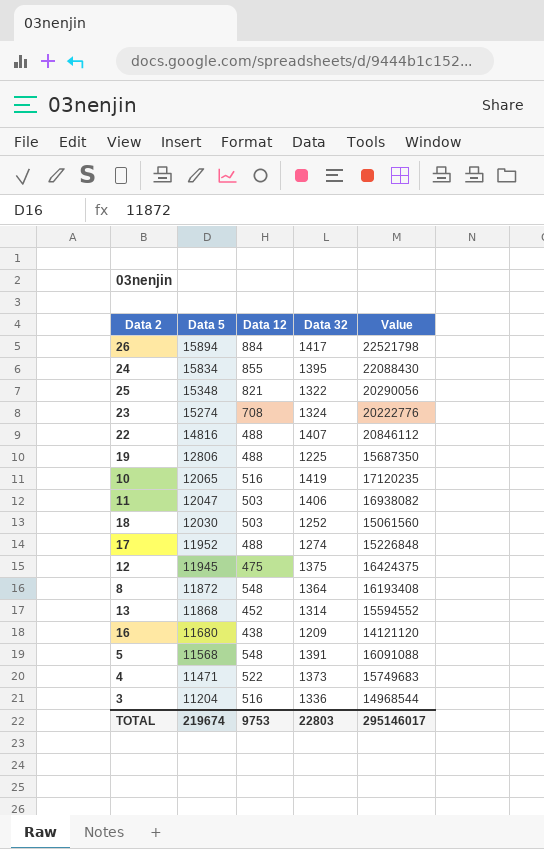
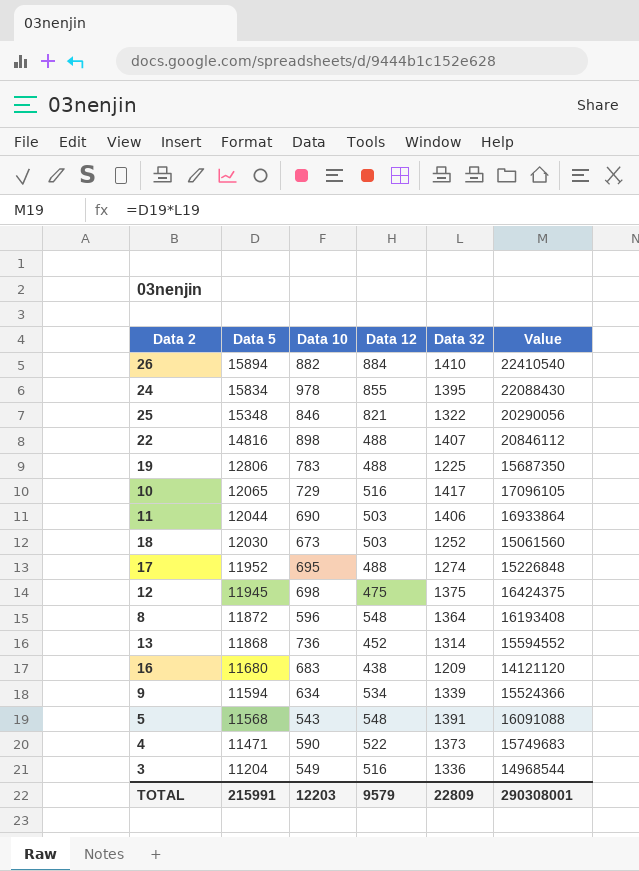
column Data 10 | position: none -> 3
row 23: 15274 | 708 | 1324 | 20222776 -> none
26 | Data 32: 1417 -> 1410
26 | Value: 22521798 -> 22410540
10 | Data 32: 1419 -> 1417
10 | Value: 17120235 -> 17096105
11 | Data 5: 12047 -> 12044
11 | Value: 16938082 -> 16933864
row 9: none -> 11594 | 634 | 534 | 1339 | 15524366
TOTAL | Data 5: 219674 -> 215991
TOTAL | Data 12: 9753 -> 9579
TOTAL | Data 32: 22803 -> 22809
TOTAL | Value: 295146017 -> 290308001

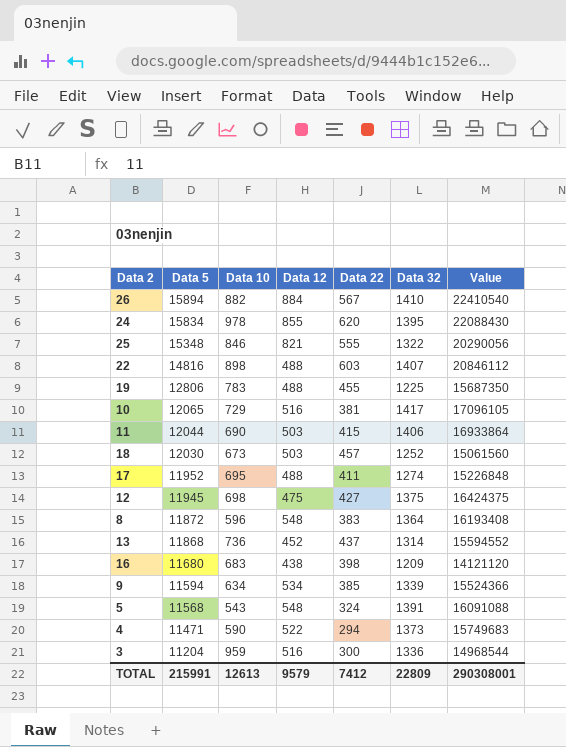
column Data 22 | position: none -> 5
3 | Data 10: 549 -> 959
TOTAL | Data 10: 12203 -> 12613

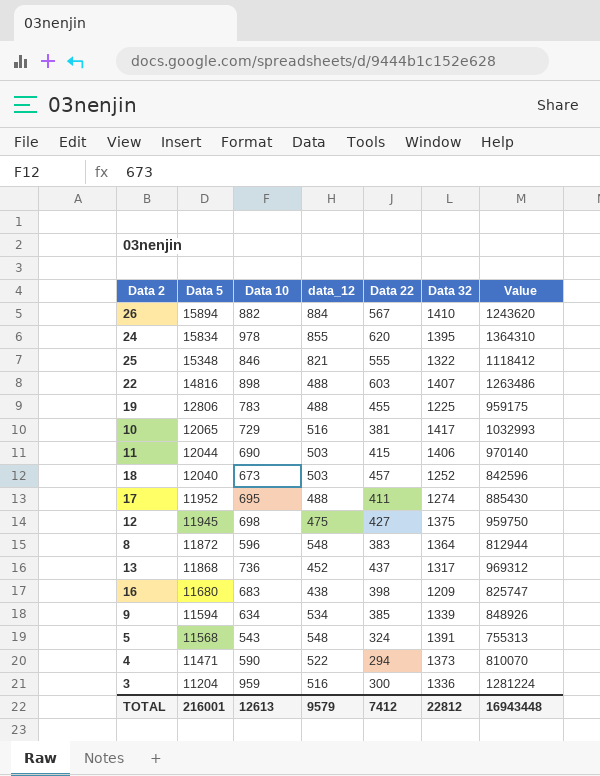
column name: Data 12 -> data_12
column Value | formula: [Data 5] * [Data 32] -> [Data 10] * [Data 32]
18 | Data 5: 12030 -> 12040
13 | Data 32: 1314 -> 1317
TOTAL | Data 5: 215991 -> 216001
TOTAL | Data 32: 22809 -> 22812
TOTAL | Value: 290308001 -> 16943448

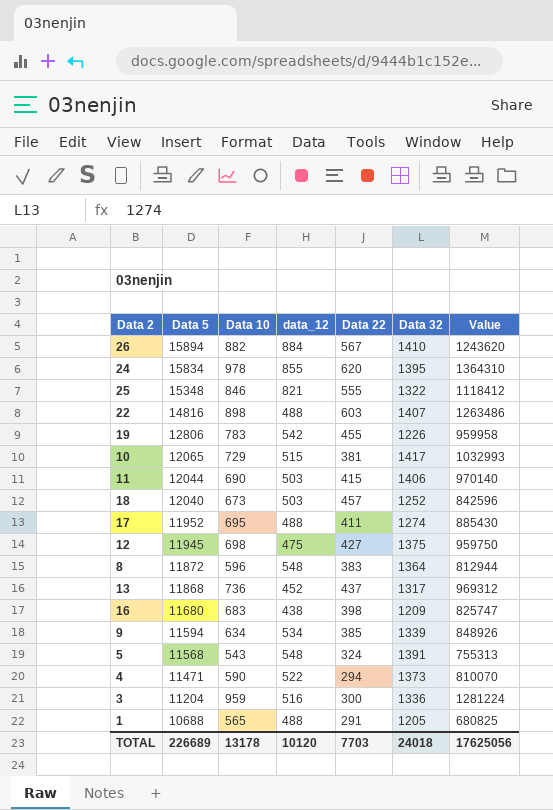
19 | data_12: 488 -> 542
19 | Data 32: 1225 -> 1226
19 | Value: 959175 -> 959958
10 | data_12: 516 -> 515
row 1: none -> 10688 | 565 | 488 | 291 | 1205 | 680825
TOTAL | Data 5: 216001 -> 226689
TOTAL | Data 10: 12613 -> 13178
TOTAL | data_12: 9579 -> 10120
TOTAL | Data 22: 7412 -> 7703
TOTAL | Data 32: 22812 -> 24018
TOTAL | Value: 16943448 -> 17625056

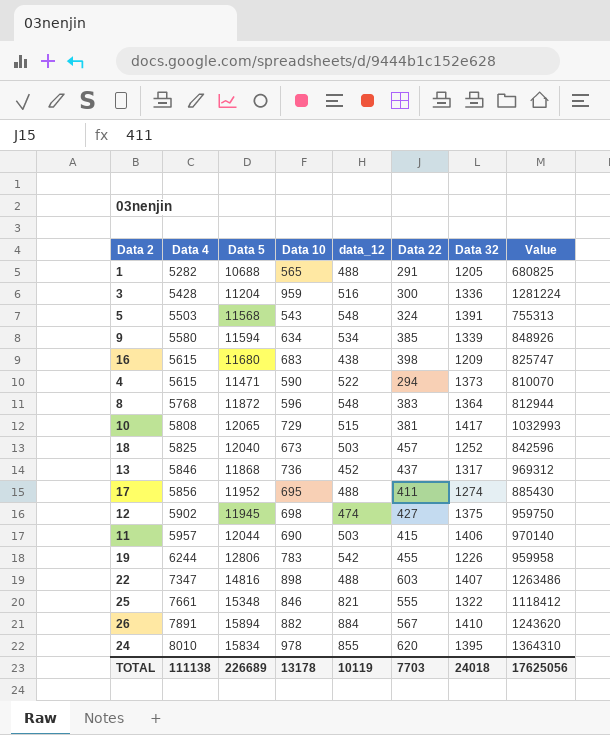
row order: Data 5 descending -> Data 4 ascending
column Data 4 | position: none -> 2
12 | data_12: 475 -> 474
TOTAL | data_12: 10120 -> 10119

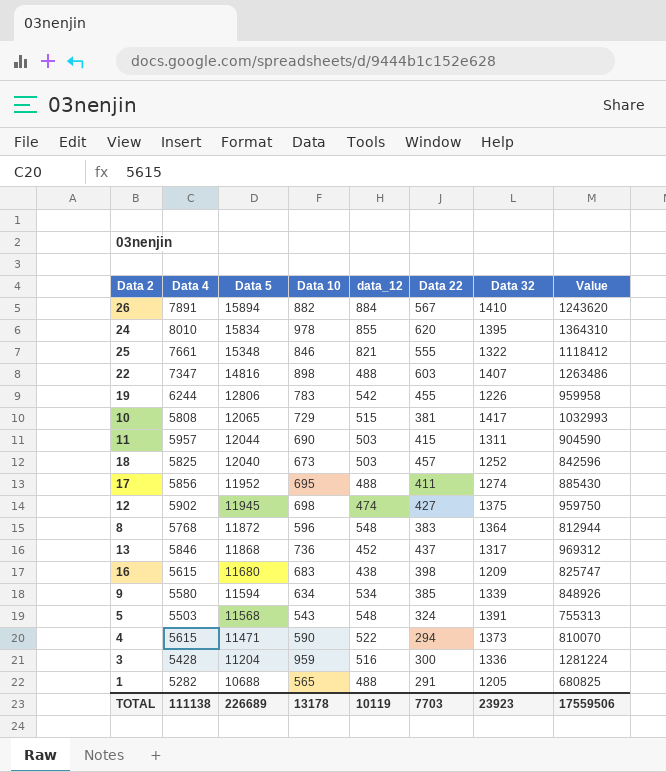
row order: Data 4 ascending -> Data 5 descending
11 | Data 32: 1406 -> 1311
11 | Value: 970140 -> 904590
TOTAL | Data 32: 24018 -> 23923
TOTAL | Value: 17625056 -> 17559506

